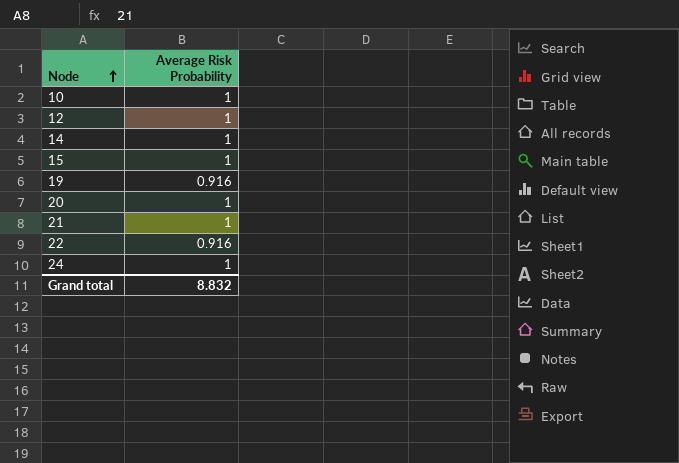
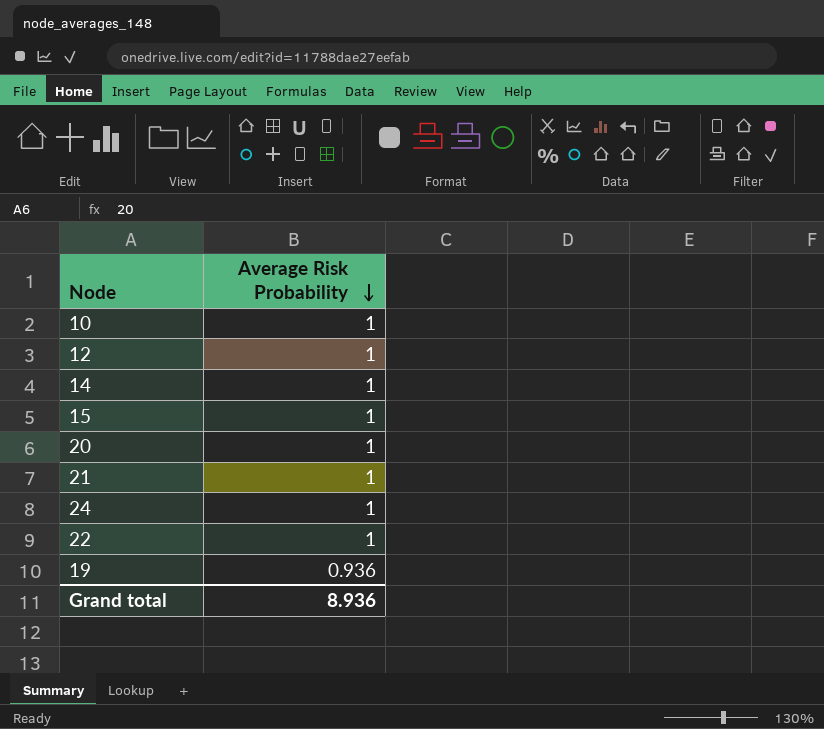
row order: Node ascending -> Average Risk Probability descending
22 | Average Risk Probability: 0.916 -> 1
19 | Average Risk Probability: 0.916 -> 0.936
Grand total | Average Risk Probability: 8.832 -> 8.936

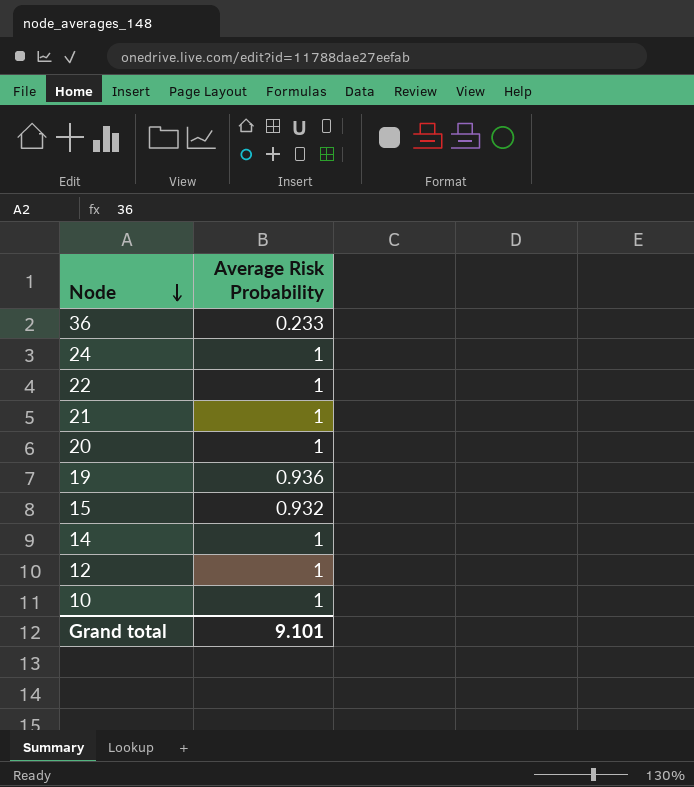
row order: Average Risk Probability descending -> Node descending
row 36: none -> 0.233
15 | Average Risk Probability: 1 -> 0.932
Grand total | Average Risk Probability: 8.936 -> 9.101

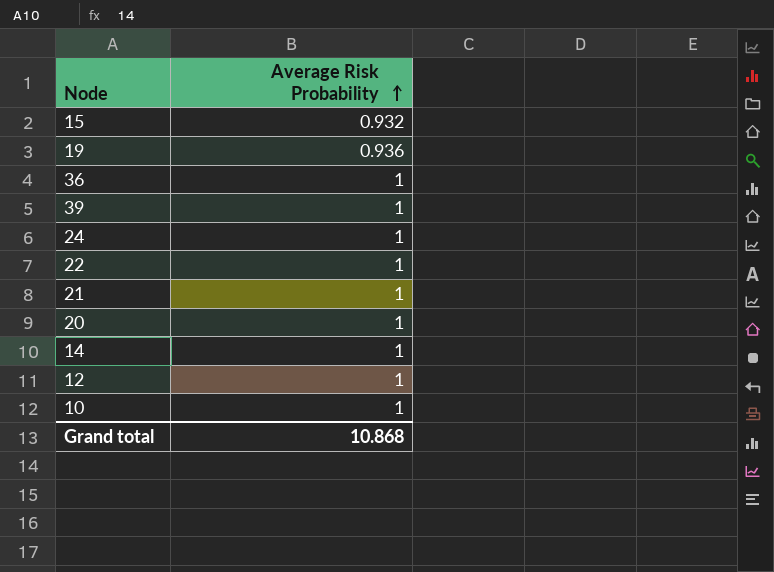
row order: Node descending -> Average Risk Probability ascending
36 | Average Risk Probability: 0.233 -> 1
row 39: none -> 1
Grand total | Average Risk Probability: 9.101 -> 10.868

